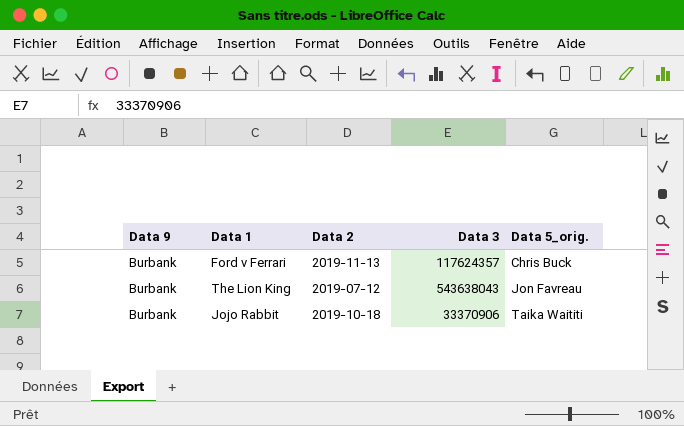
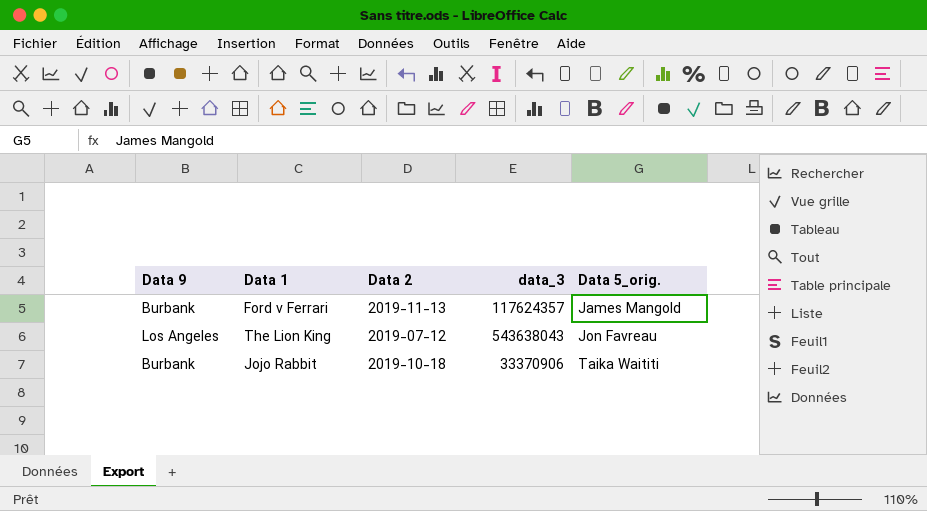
column name: Data 3 -> data_3
Ford v Ferrari | Data 5_orig.: Chris Buck -> James Mangold
The Lion King | Data 9: Burbank -> Los Angeles

